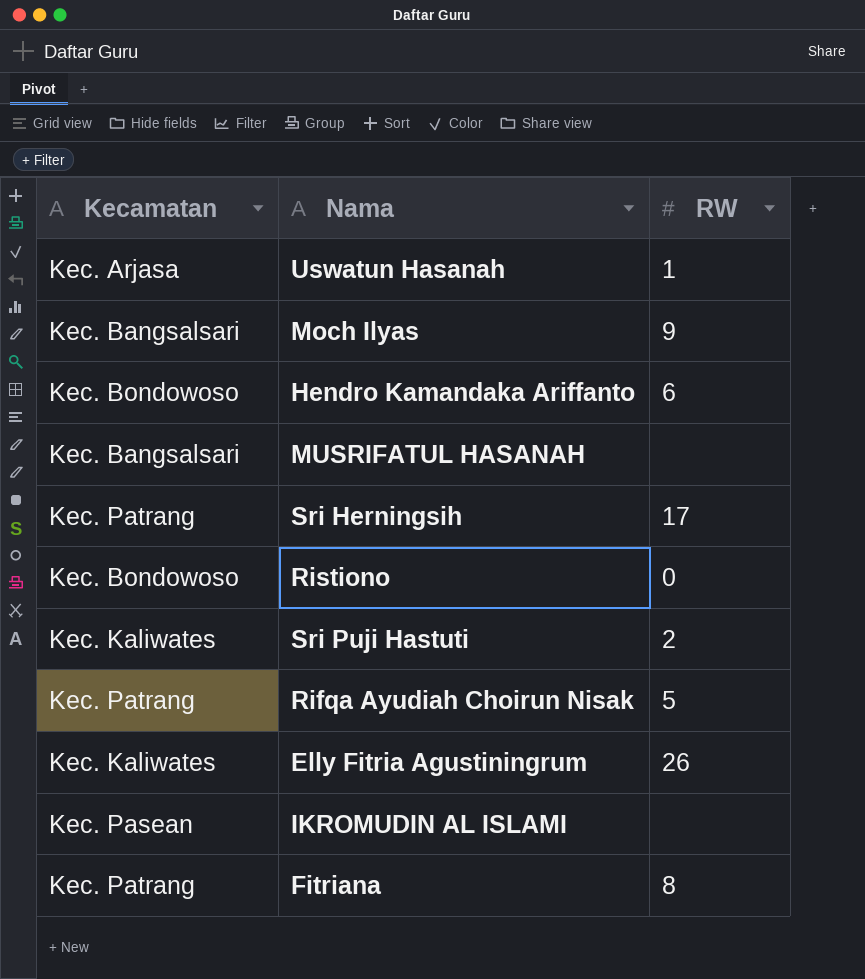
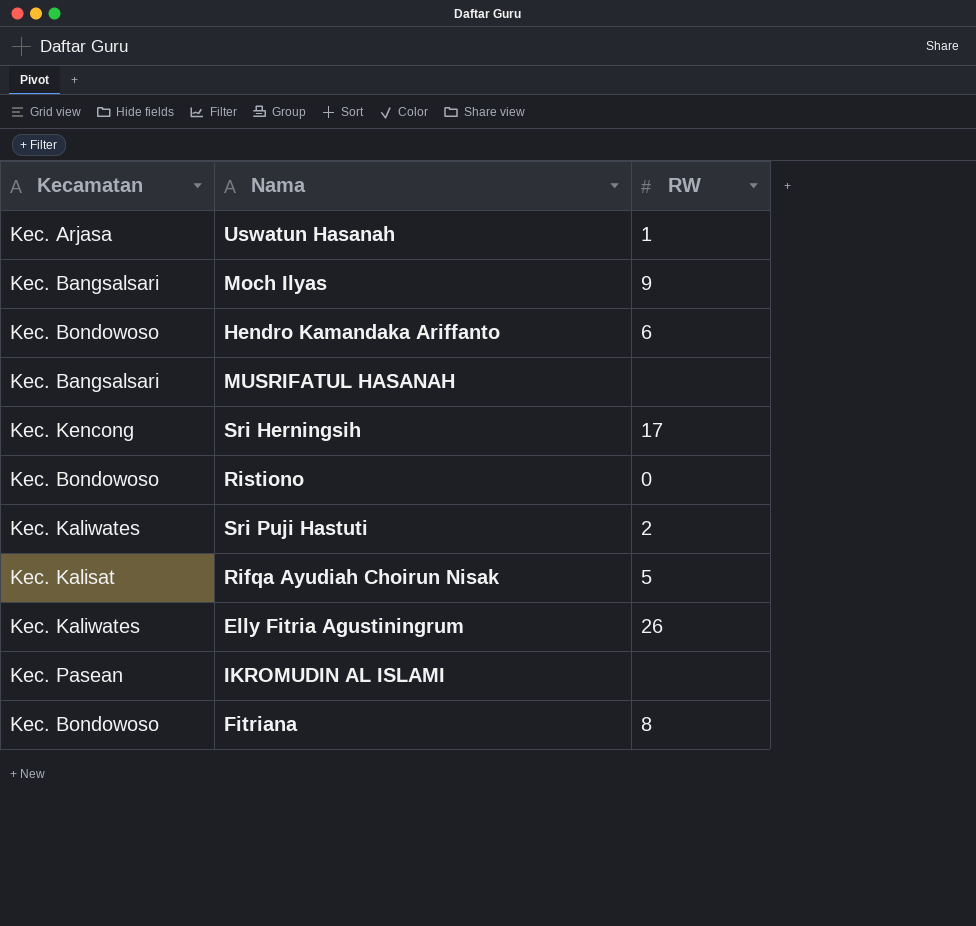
Sri Herningsih | Kecamatan: Kec. Patrang -> Kec. Kencong
Rifqa Ayudiah Choirun Nisak | Kecamatan: Kec. Patrang -> Kec. Kalisat
Fitriana | Kecamatan: Kec. Patrang -> Kec. Bondowoso

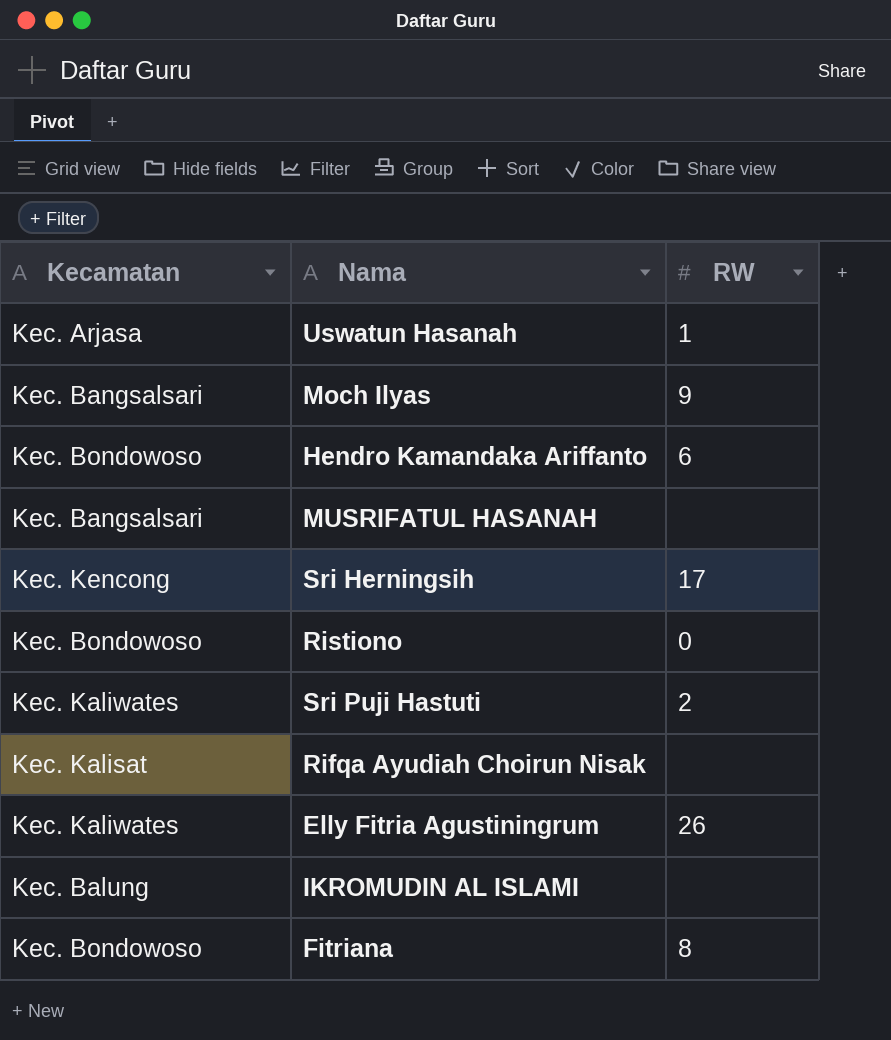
Rifqa Ayudiah Choirun Nisak | RW: 5 -> none
IKROMUDIN AL ISLAMI | Kecamatan: Kec. Pasean -> Kec. Balung

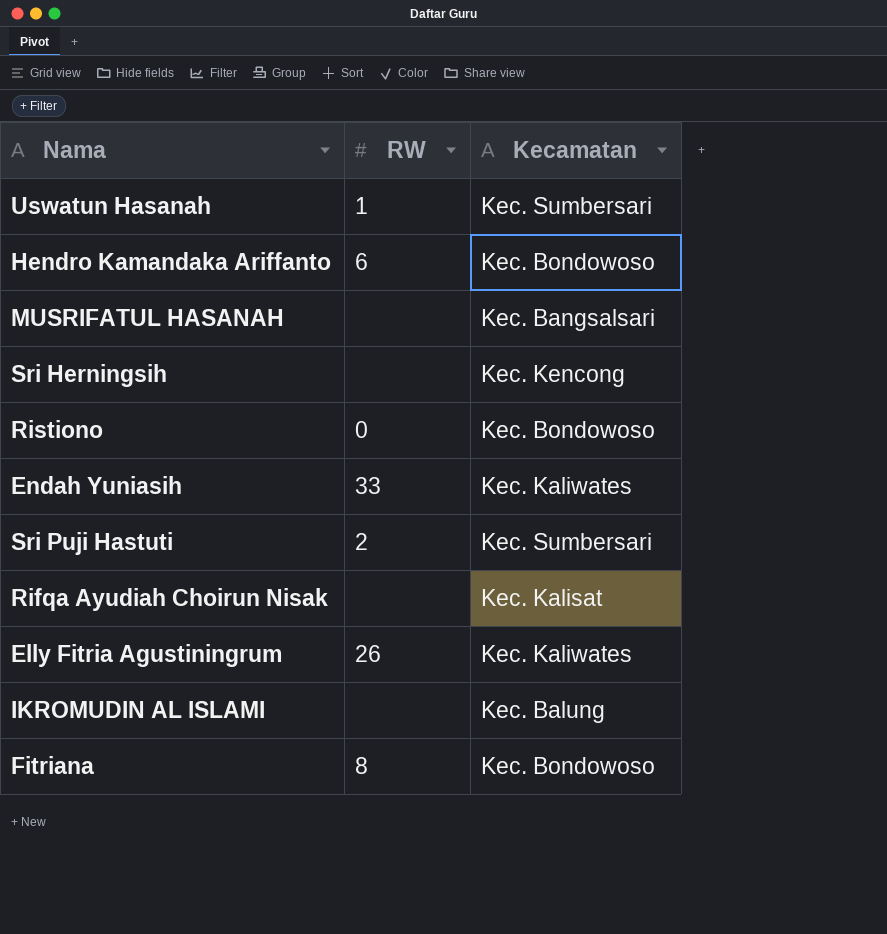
column Kecamatan | position: 1 -> 3
row Moch Ilyas: Kec. Bangsalsari | 9 -> none
Uswatun Hasanah | Kecamatan: Kec. Arjasa -> Kec. Sumbersari
Sri Herningsih | RW: 17 -> none
row Endah Yuniasih: none -> 33 | Kec. Kaliwates
Sri Puji Hastuti | Kecamatan: Kec. Kaliwates -> Kec. Sumbersari

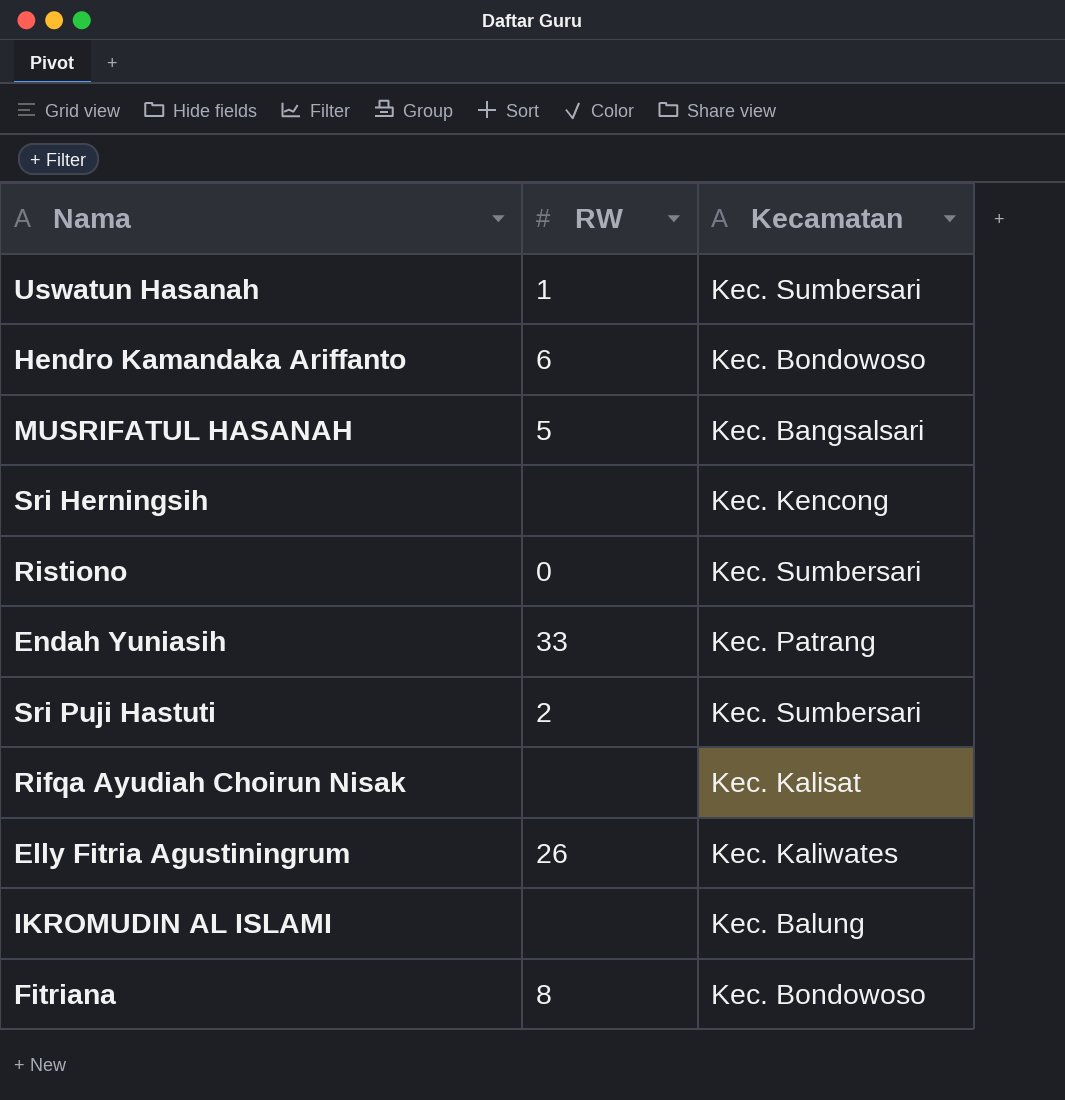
MUSRIFATUL HASANAH | RW: none -> 5
Ristiono | Kecamatan: Kec. Bondowoso -> Kec. Sumbersari
Endah Yuniasih | Kecamatan: Kec. Kaliwates -> Kec. Patrang

